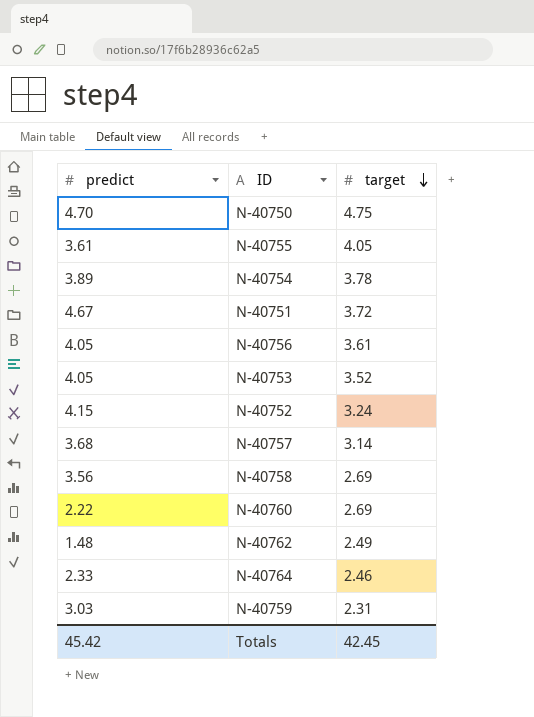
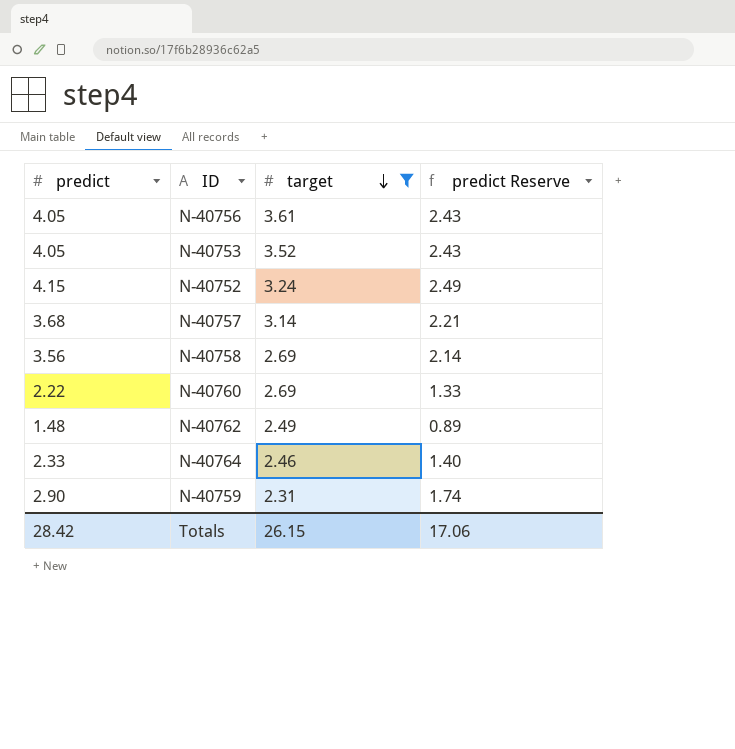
filter: none -> target <= 3.61
column predict Reserve | formula: none -> [predict] * 0.6
N-40759 | predict: 3.03 -> 2.90
Totals | predict: 45.42 -> 28.42
Totals | target: 42.45 -> 26.15

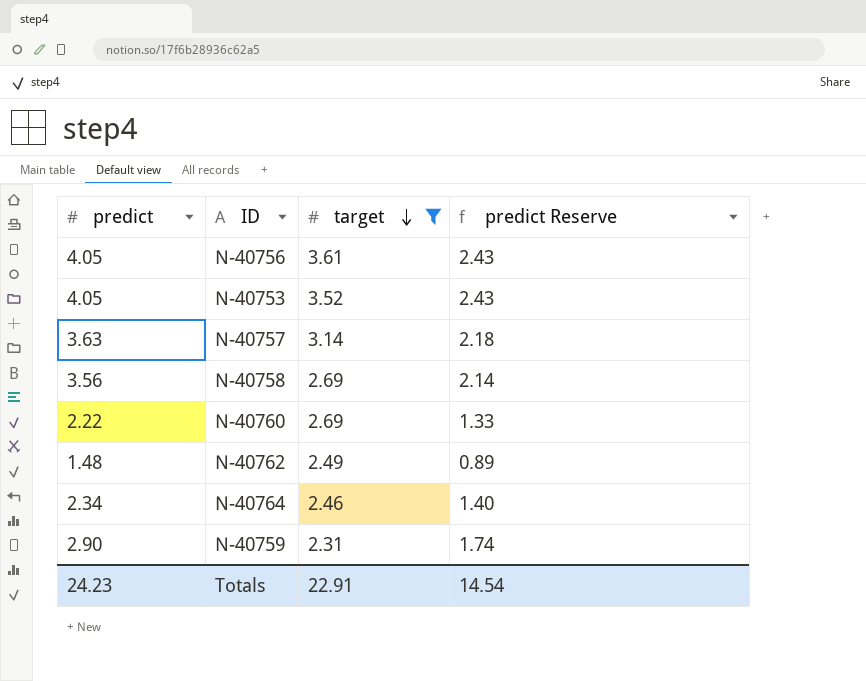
row N-40752: 4.15 | 3.24 | 2.49 -> none
N-40757 | predict: 3.68 -> 3.63
N-40757 | predict Reserve: 2.21 -> 2.18
N-40764 | predict: 2.33 -> 2.34
Totals | predict: 28.42 -> 24.23
Totals | target: 26.15 -> 22.91
Totals | predict Reserve: 17.06 -> 14.54

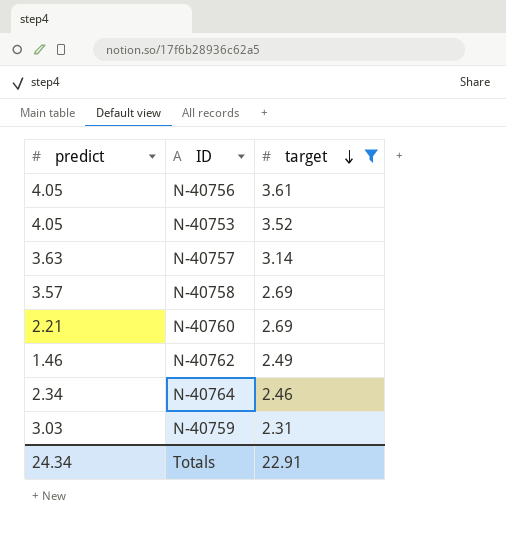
column predict Reserve | formula: [predict] * 0.6 -> none
N-40758 | predict: 3.56 -> 3.57
N-40760 | predict: 2.22 -> 2.21
N-40762 | predict: 1.48 -> 1.46
N-40759 | predict: 2.90 -> 3.03
Totals | predict: 24.23 -> 24.34

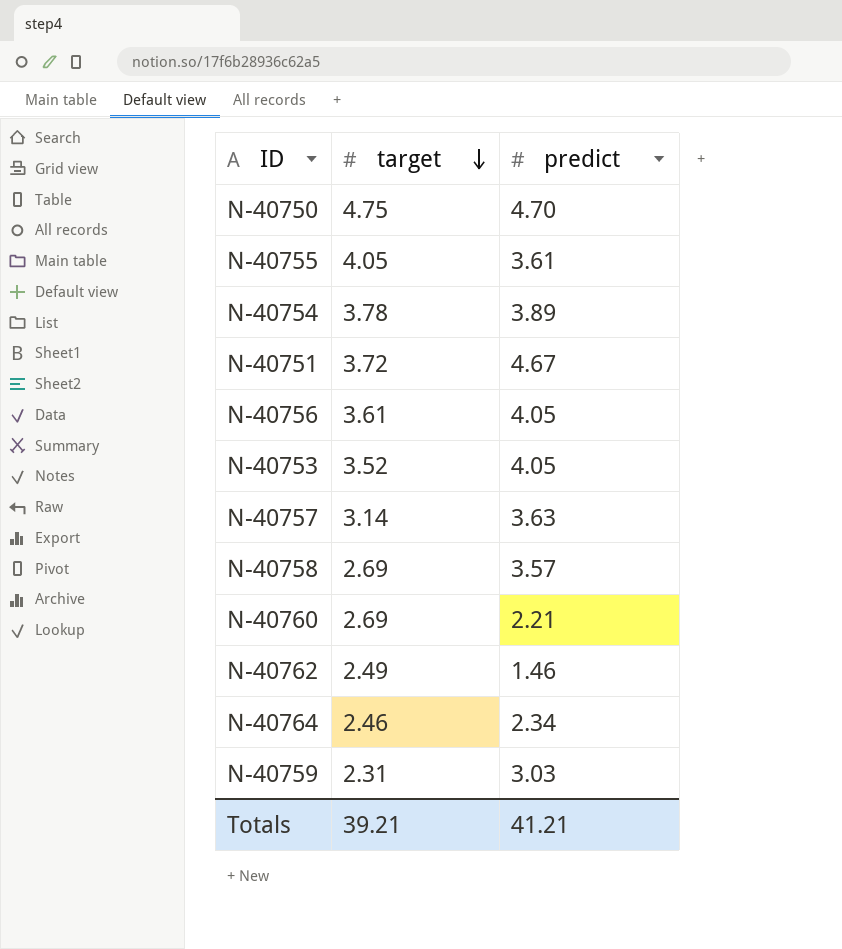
filter: target <= 3.61 -> none
column predict | position: 1 -> 3
Totals | target: 22.91 -> 39.21
Totals | predict: 24.34 -> 41.21

